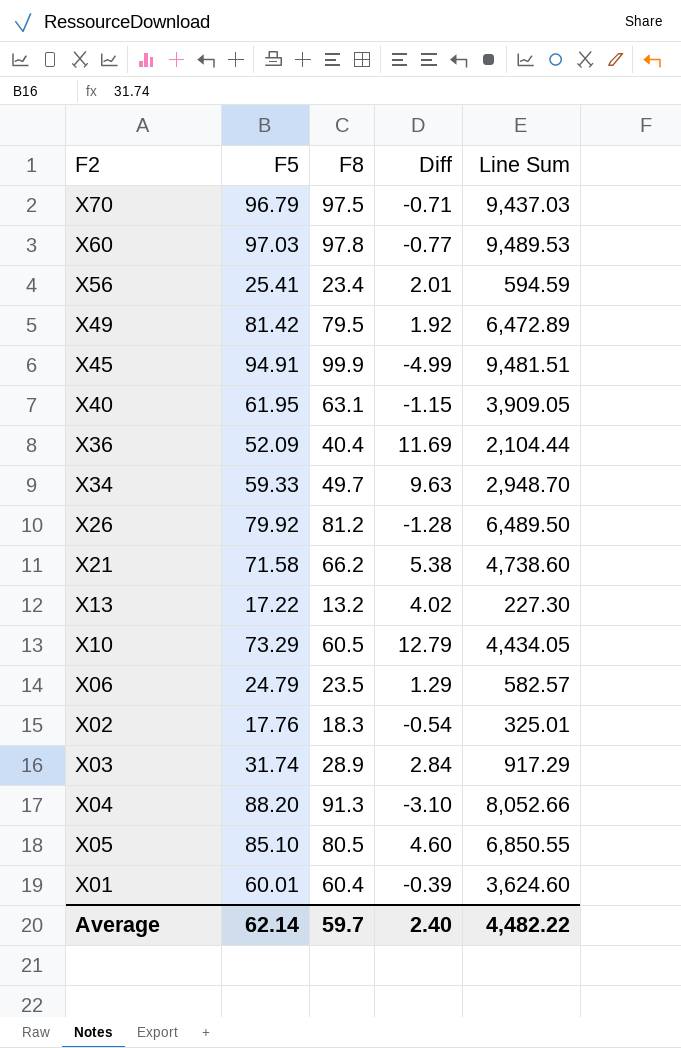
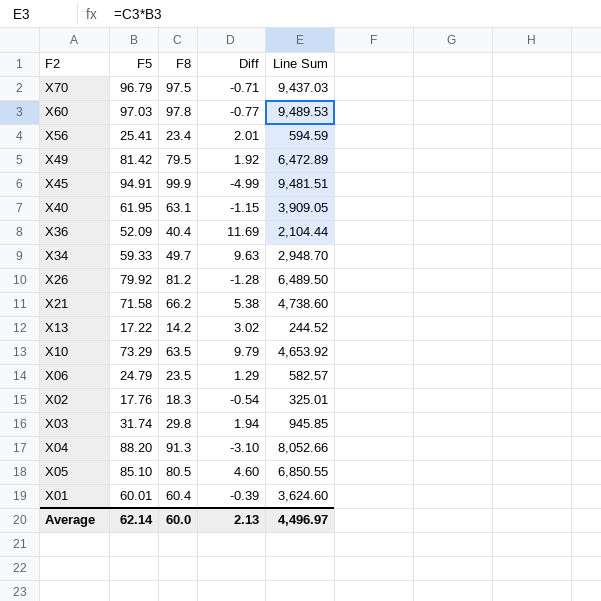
X13 | F8: 13.2 -> 14.2
X13 | Diff: 4.02 -> 3.02
X13 | Line Sum: 227.30 -> 244.52
X10 | F8: 60.5 -> 63.5
X10 | Diff: 12.79 -> 9.79
X10 | Line Sum: 4,434.05 -> 4,653.92
X03 | F8: 28.9 -> 29.8
X03 | Diff: 2.84 -> 1.94
X03 | Line Sum: 917.29 -> 945.85
Average | F8: 59.7 -> 60.0
Average | Diff: 2.40 -> 2.13
Average | Line Sum: 4,482.22 -> 4,496.97

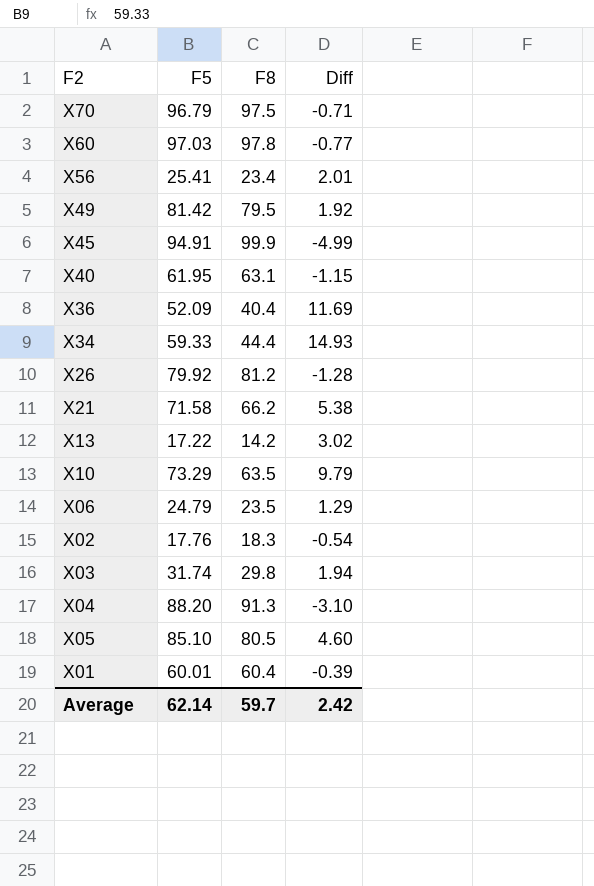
column Line Sum | formula: [F5] * [F8] -> none
X34 | F8: 49.7 -> 44.4
X34 | Diff: 9.63 -> 14.93
Average | F8: 60.0 -> 59.7
Average | Diff: 2.13 -> 2.42

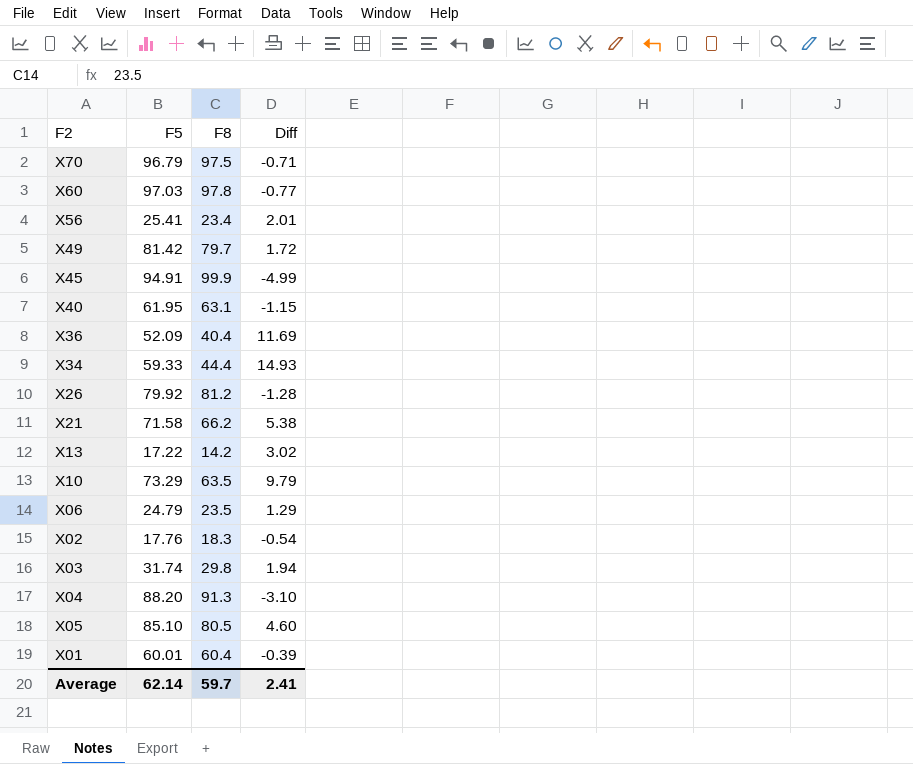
X49 | F8: 79.5 -> 79.7
X49 | Diff: 1.92 -> 1.72
Average | Diff: 2.42 -> 2.41

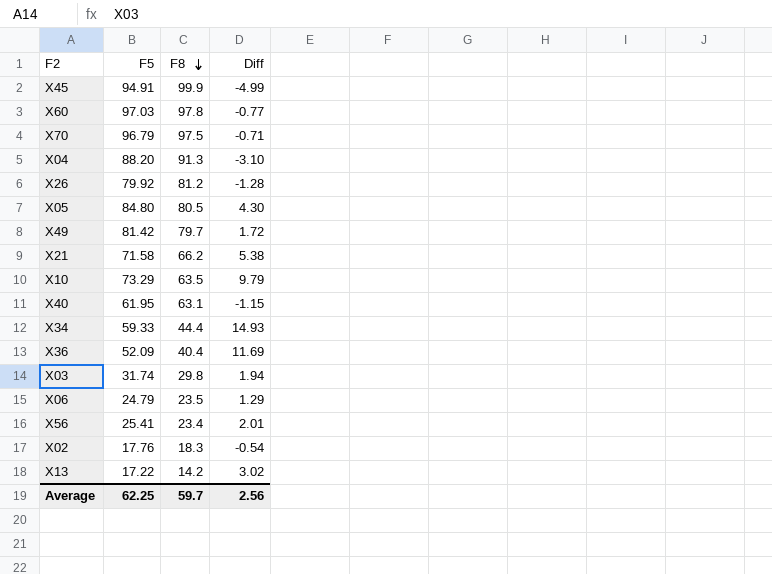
row order: none -> F8 descending
row X01: 60.01 | 60.4 | -0.39 -> none
X05 | F5: 85.10 -> 84.80
X05 | Diff: 4.60 -> 4.30
Average | F5: 62.14 -> 62.25
Average | Diff: 2.41 -> 2.56

